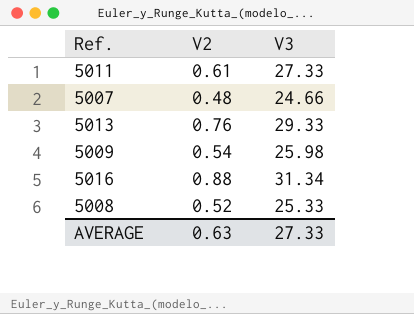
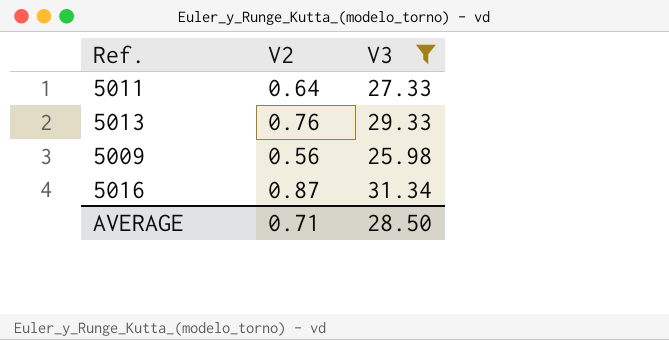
filter: none -> V3 >= 25.98
5011 | V2: 0.61 -> 0.64
5009 | V2: 0.54 -> 0.56
5016 | V2: 0.88 -> 0.87
AVERAGE | V2: 0.63 -> 0.71
AVERAGE | V3: 27.33 -> 28.50

